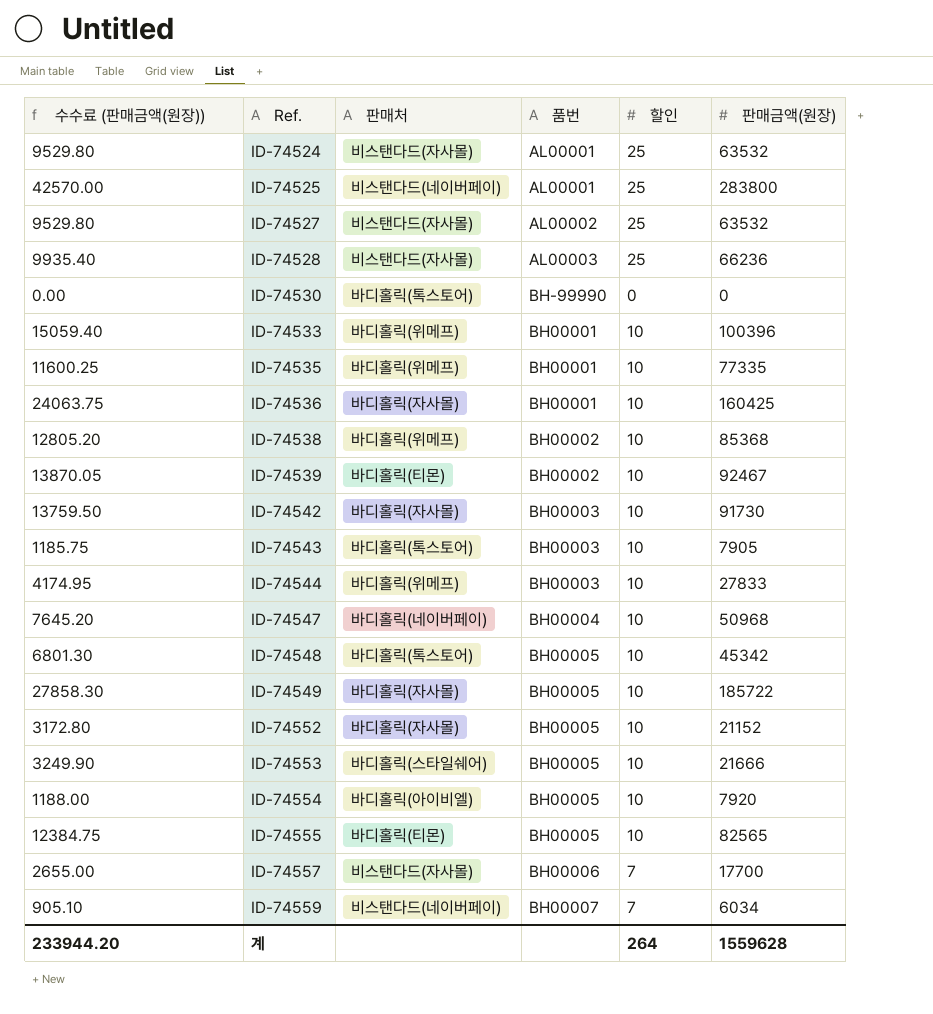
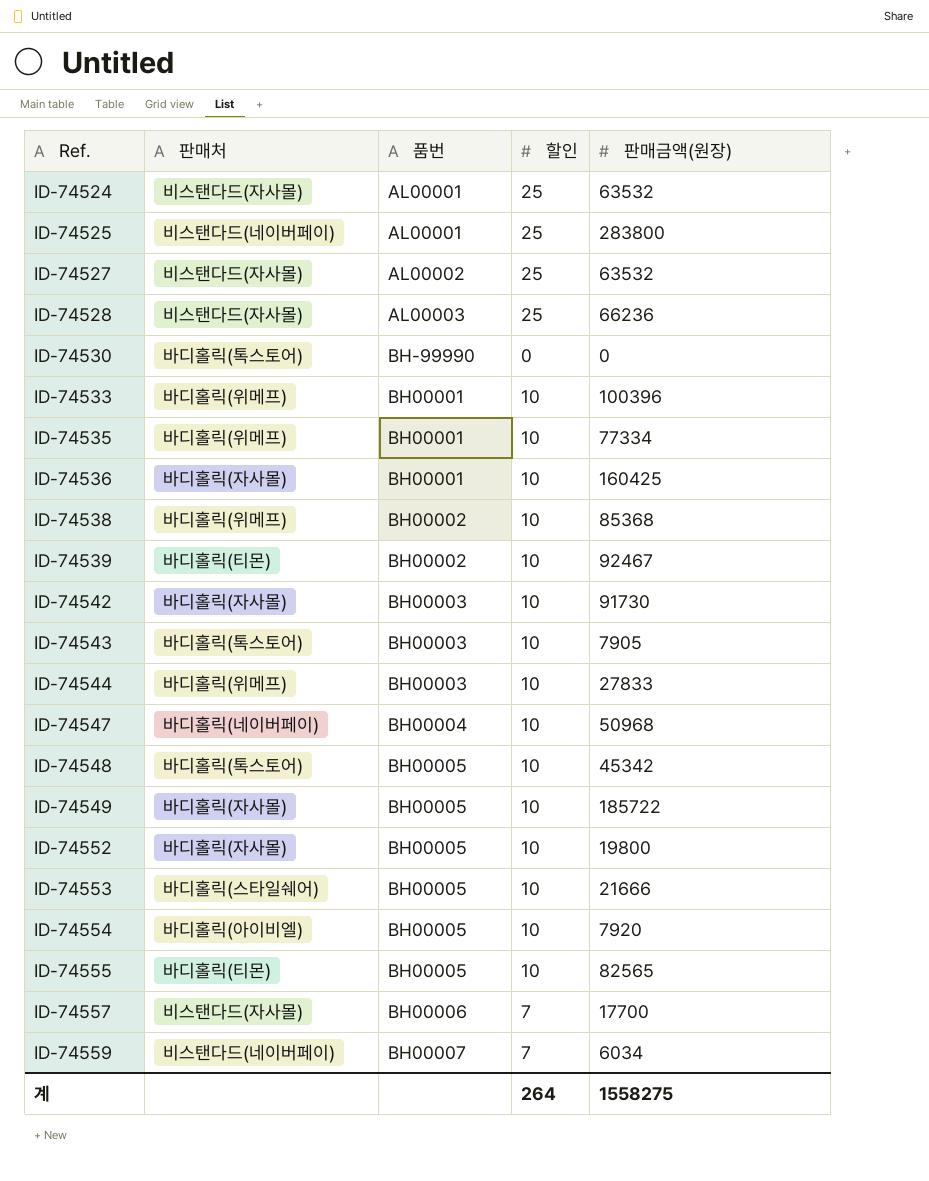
column 수수료 (판매금액(원장)) | formula: [판매금액(원장)] * 0.15 -> none
ID-74535 | 판매금액(원장): 77335 -> 77334
ID-74552 | 판매금액(원장): 21152 -> 19800
계 | 판매금액(원장): 1559628 -> 1558275

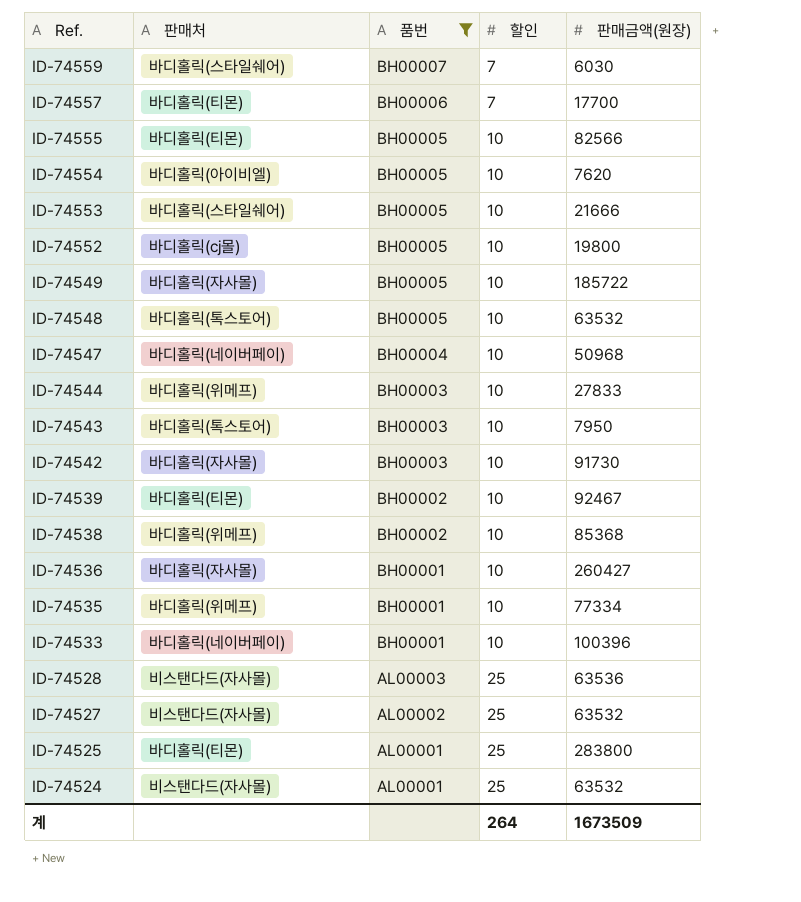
filter: none -> 품번 != BH-99990
row order: Ref. ascending -> Ref. descending
ID-74559 | 판매처: 비스탠다드(네이버페이) -> 바디홀릭(스타일쉐어)
ID-74559 | 판매금액(원장): 6034 -> 6030
ID-74557 | 판매처: 비스탠다드(자사몰) -> 바디홀릭(티몬)
ID-74555 | 판매금액(원장): 82565 -> 82566
ID-74554 | 판매금액(원장): 7920 -> 7620
ID-74552 | 판매처: 바디홀릭(자사몰) -> 바디홀릭(cj몰)
ID-74548 | 판매금액(원장): 45342 -> 63532
ID-74543 | 판매금액(원장): 7905 -> 7950
ID-74536 | 판매금액(원장): 160425 -> 260427
ID-74533 | 판매처: 바디홀릭(위메프) -> 바디홀릭(네이버페이)
ID-74528 | 판매금액(원장): 66236 -> 63536
ID-74525 | 판매처: 비스탠다드(네이버페이) -> 바디홀릭(티몬)
계 | 판매금액(원장): 1558275 -> 1673509

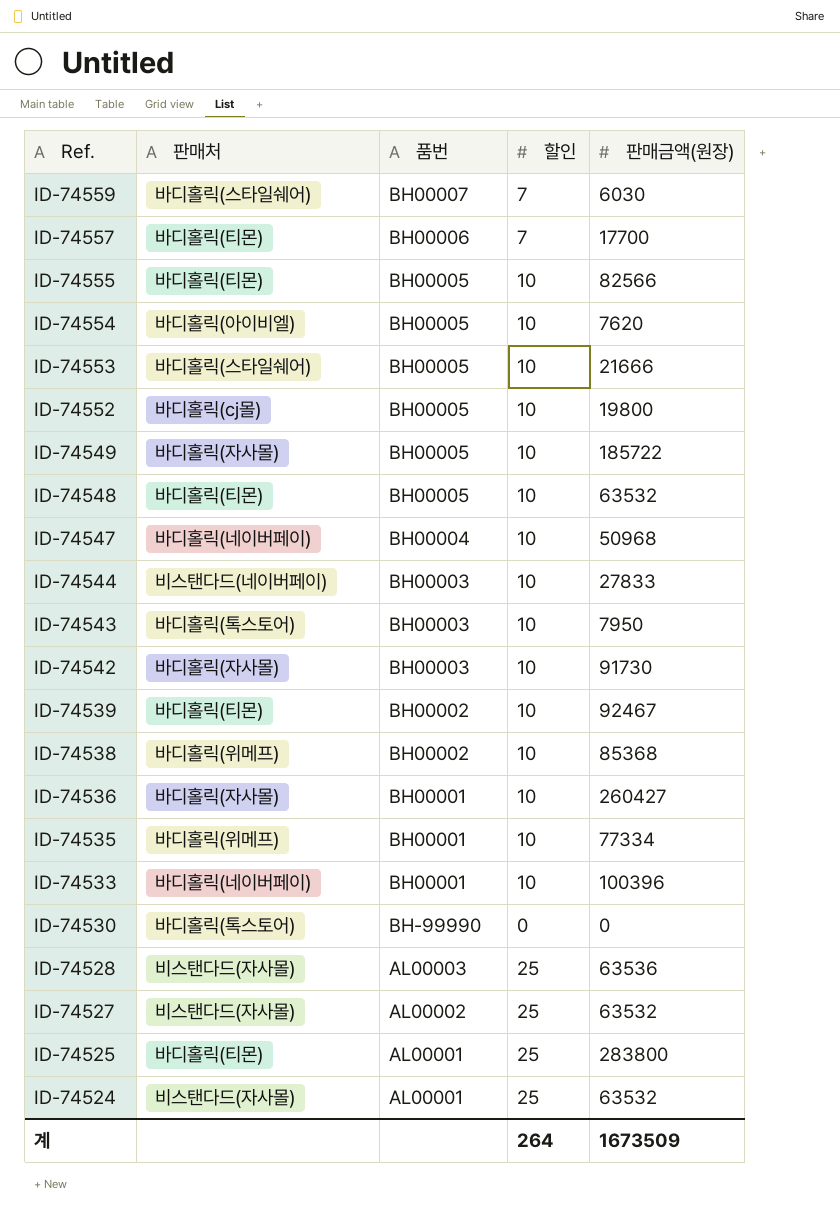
filter: 품번 != BH-99990 -> none
ID-74548 | 판매처: 바디홀릭(톡스토어) -> 바디홀릭(티몬)
ID-74544 | 판매처: 바디홀릭(위메프) -> 비스탠다드(네이버페이)

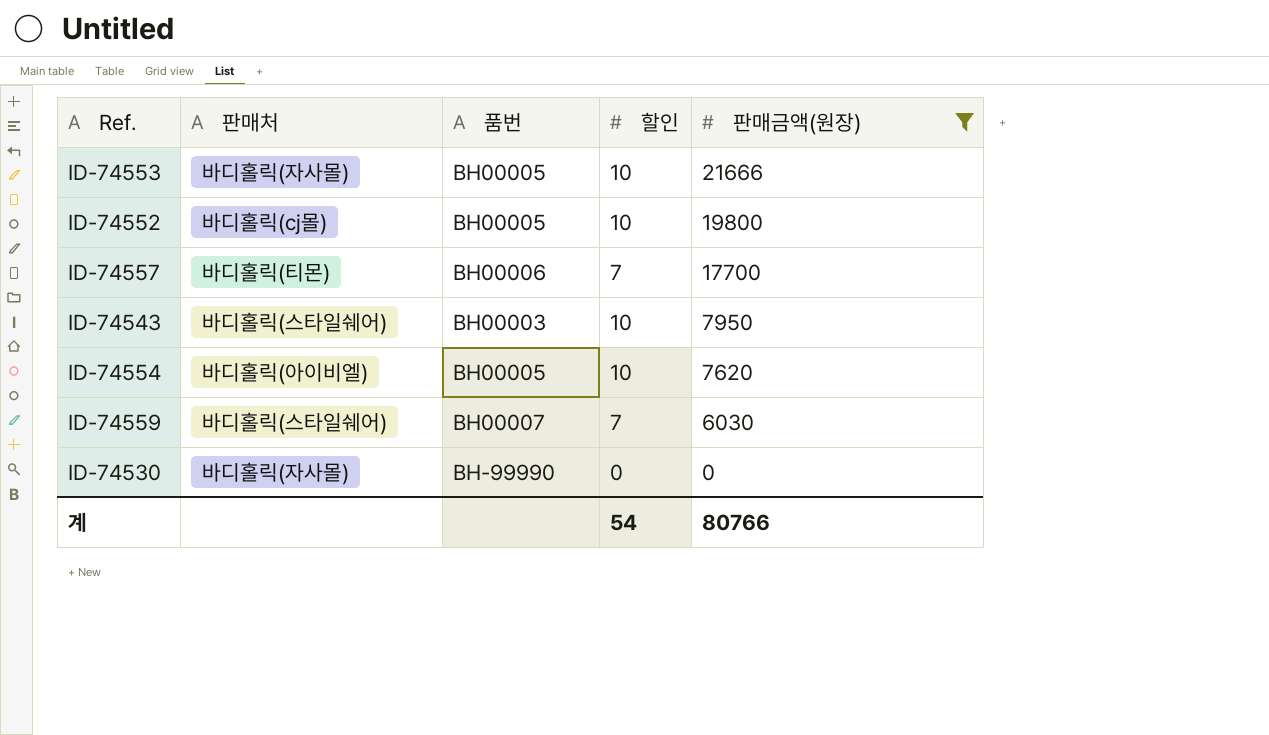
filter: none -> 판매금액(원장) <= 21666
row order: Ref. descending -> 판매금액(원장) descending
ID-74553 | 판매처: 바디홀릭(스타일쉐어) -> 바디홀릭(자사몰)
ID-74543 | 판매처: 바디홀릭(톡스토어) -> 바디홀릭(스타일쉐어)
ID-74530 | 판매처: 바디홀릭(톡스토어) -> 바디홀릭(자사몰)
계 | 할인: 264 -> 54
계 | 판매금액(원장): 1673509 -> 80766

